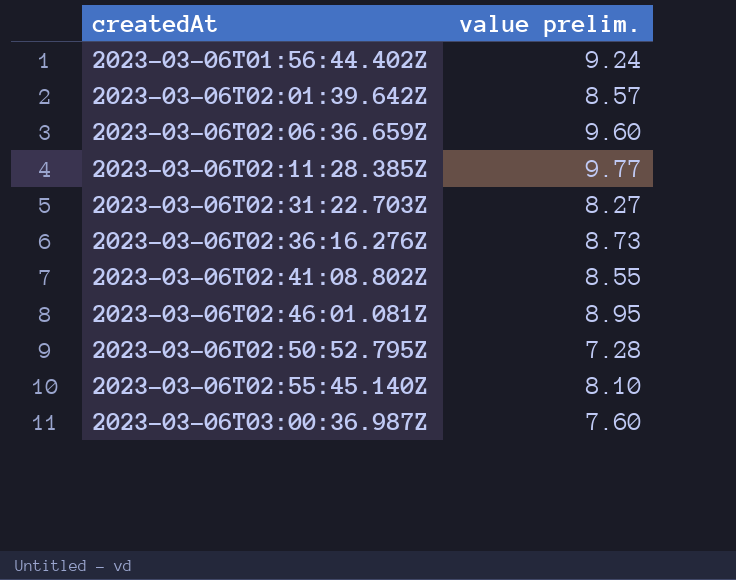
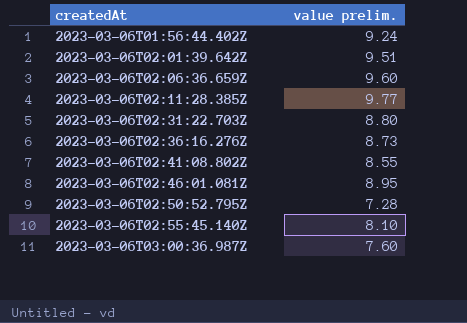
2023-03-06T02:01:39.642Z | value prelim.: 8.57 -> 9.51
2023-03-06T02:31:22.703Z | value prelim.: 8.27 -> 8.80

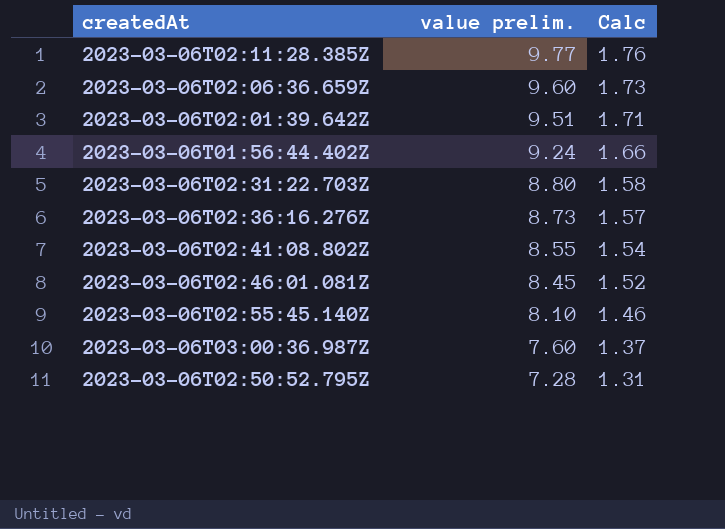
row order: createdAt ascending -> value prelim. descending
column Calc | formula: none -> [value prelim.] * 0.18
2023-03-06T02:46:01.081Z | value prelim.: 8.95 -> 8.45

